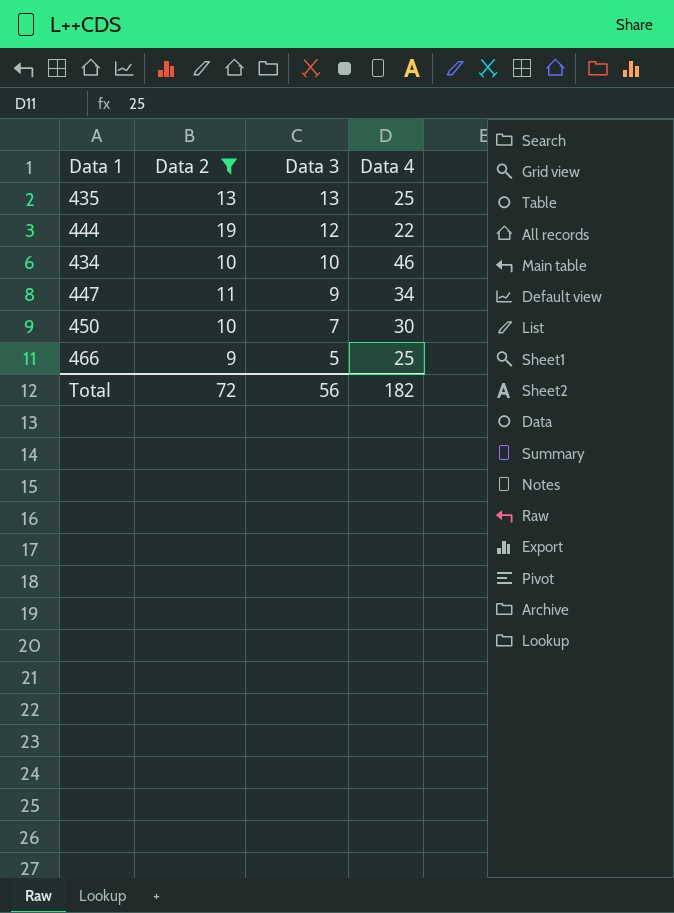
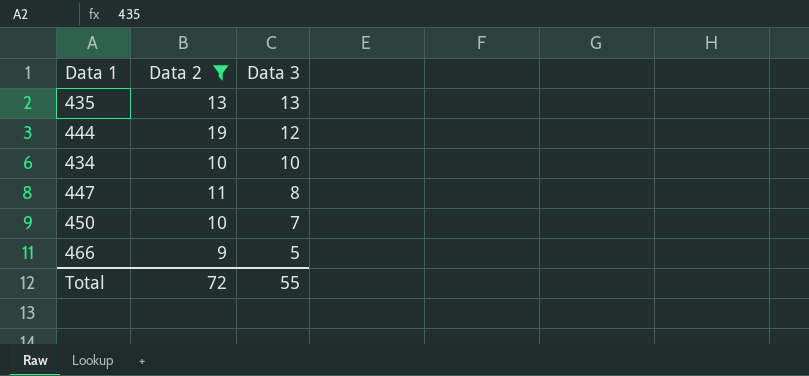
column Data 4 | position: 4 -> none
447 | Data 3: 9 -> 8
Total | Data 3: 56 -> 55

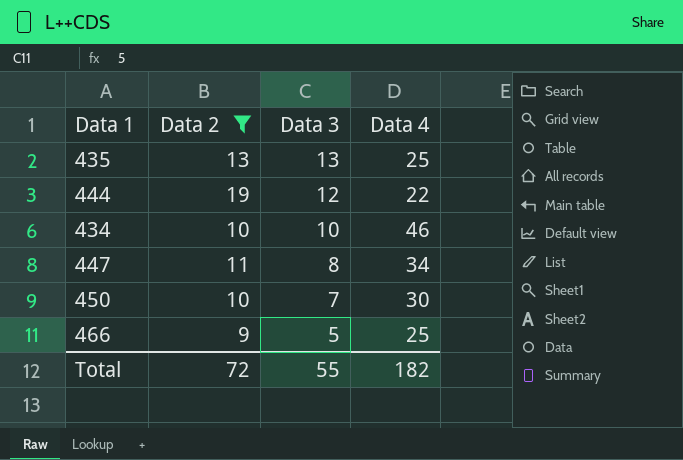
column Data 4 | position: none -> 4

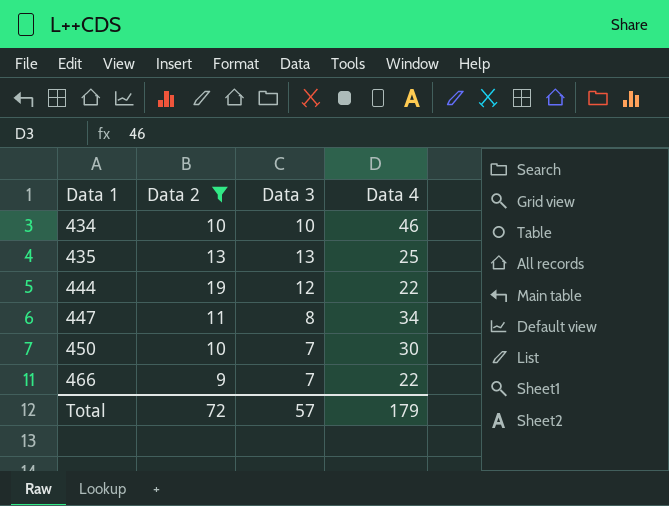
row order: Data 3 descending -> Data 1 ascending
466 | Data 3: 5 -> 7
466 | Data 4: 25 -> 22
Total | Data 3: 55 -> 57
Total | Data 4: 182 -> 179

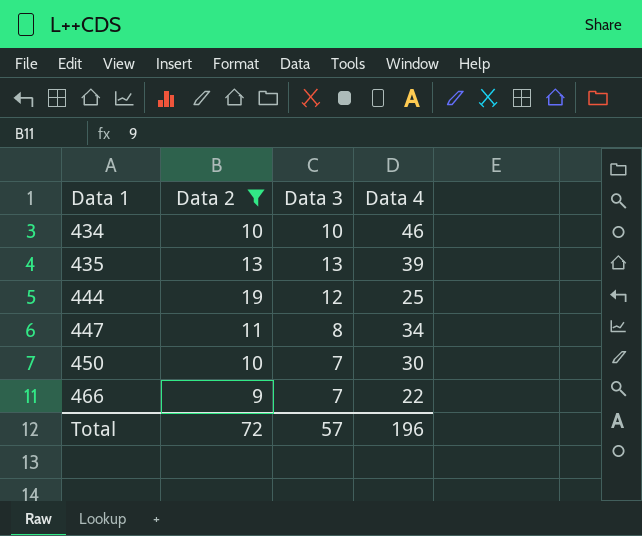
435 | Data 4: 25 -> 39
444 | Data 4: 22 -> 25
Total | Data 4: 179 -> 196

